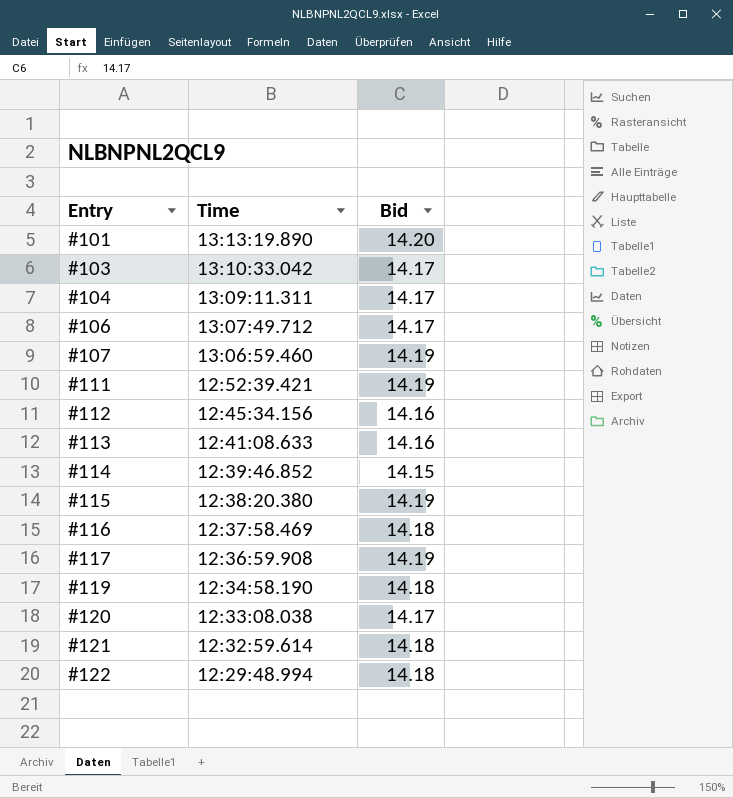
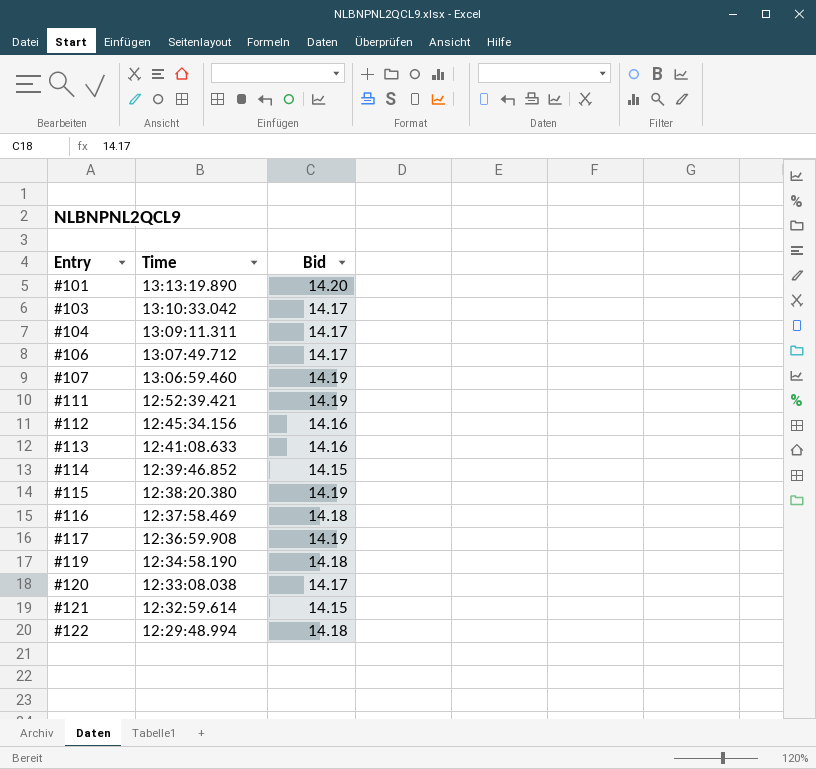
#121 | Bid: 14.18 -> 14.15

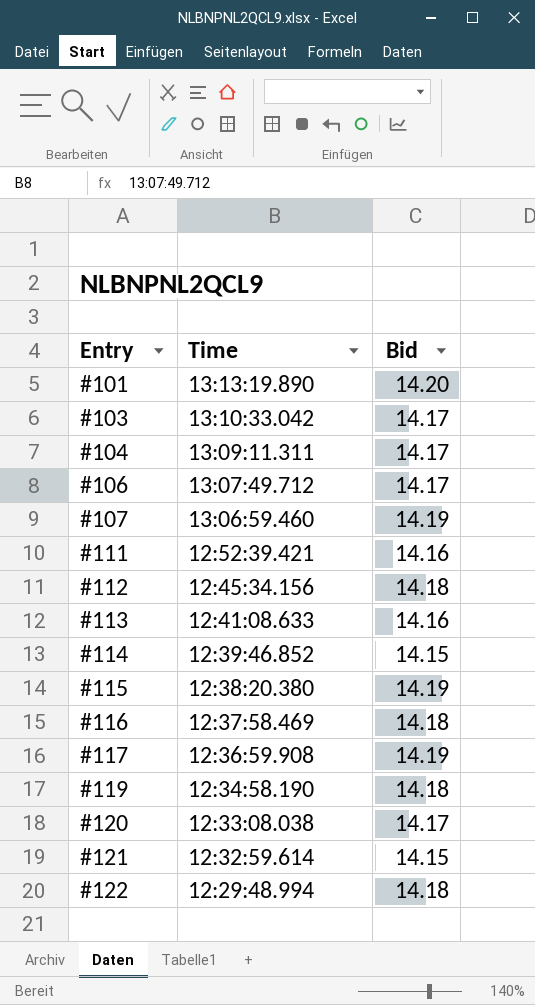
#111 | Bid: 14.19 -> 14.16
#112 | Bid: 14.16 -> 14.18

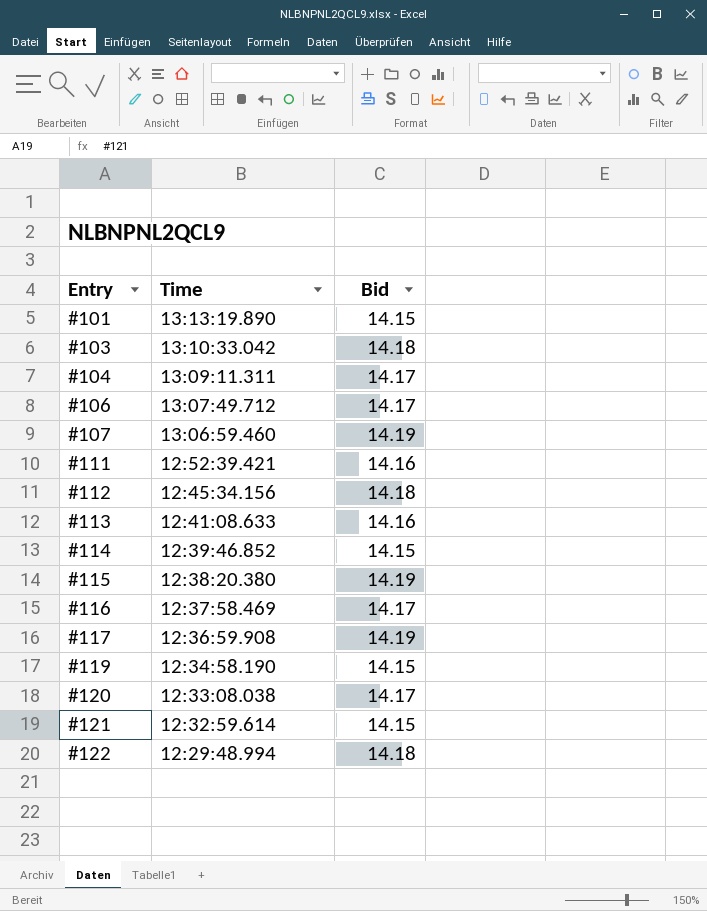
#101 | Bid: 14.20 -> 14.15
#103 | Bid: 14.17 -> 14.18
#116 | Bid: 14.18 -> 14.17
#119 | Bid: 14.18 -> 14.15

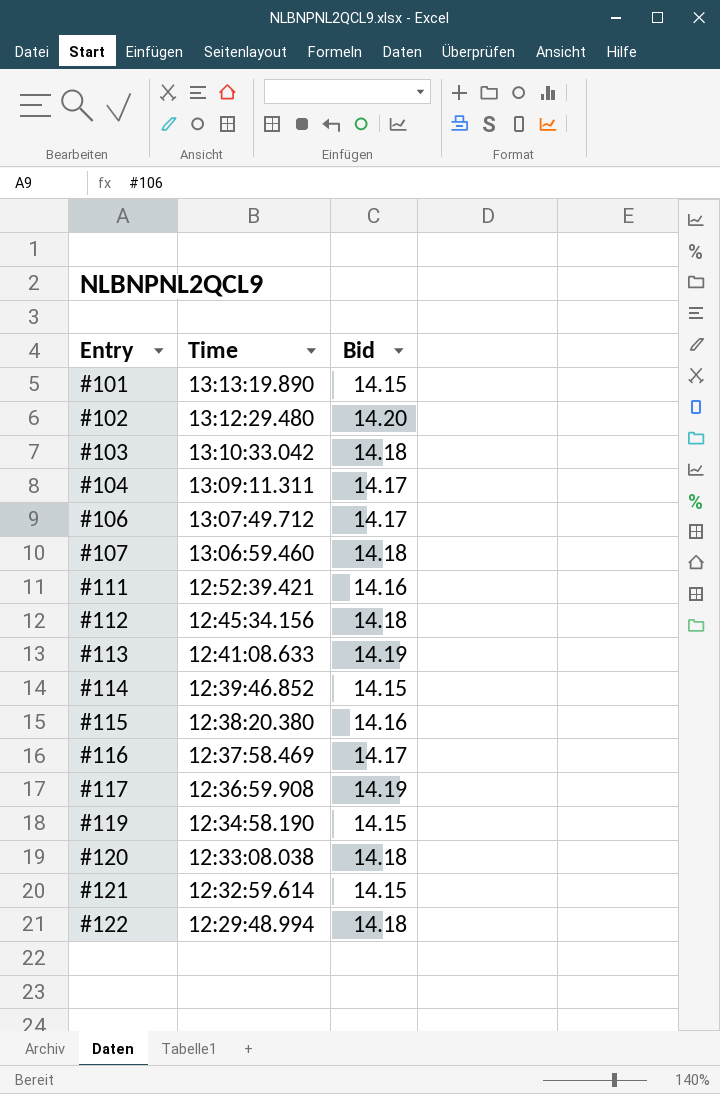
row #102: none -> 13:12:29.480 | 14.20
#107 | Bid: 14.19 -> 14.18
#113 | Bid: 14.16 -> 14.19
#115 | Bid: 14.19 -> 14.16
#120 | Bid: 14.17 -> 14.18

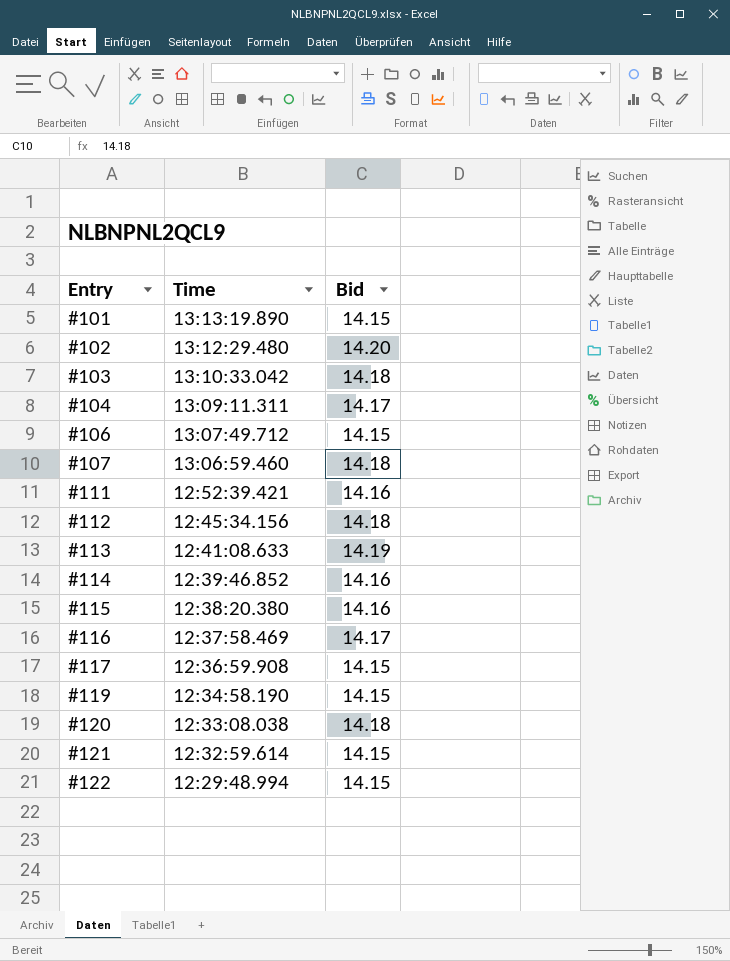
#106 | Bid: 14.17 -> 14.15
#114 | Bid: 14.15 -> 14.16
#117 | Bid: 14.19 -> 14.15
#122 | Bid: 14.18 -> 14.15

